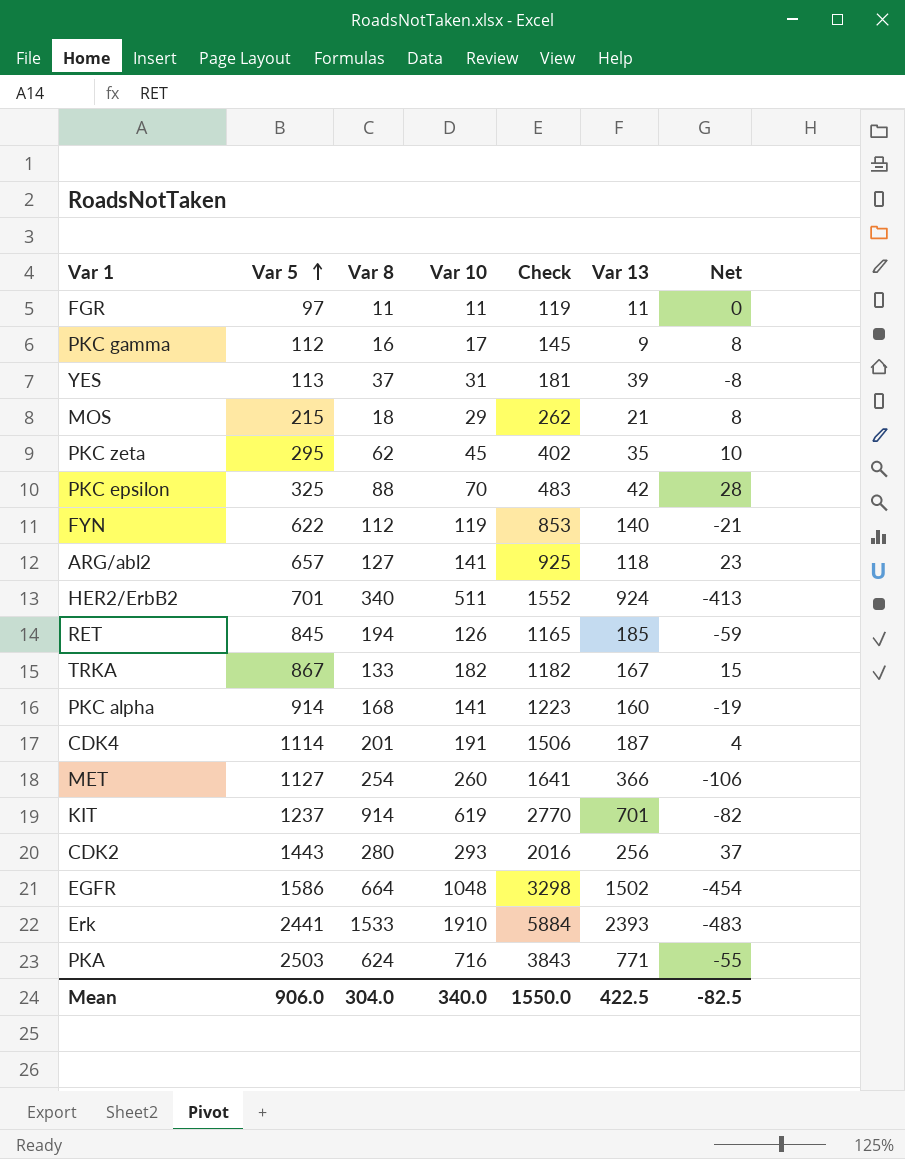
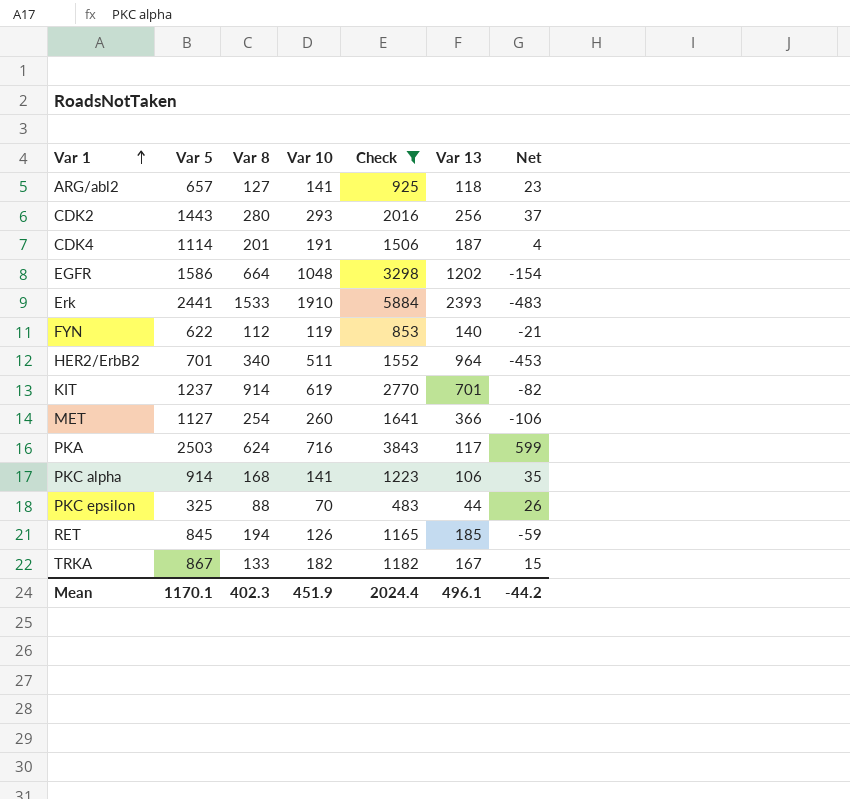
filter: none -> Check >= 483
row order: Var 5 ascending -> Var 1 ascending
EGFR | Var 13: 1502 -> 1202
EGFR | Net: -454 -> -154
HER2/ErbB2 | Var 13: 924 -> 964
HER2/ErbB2 | Net: -413 -> -453
PKA | Var 13: 771 -> 117
PKA | Net: -55 -> 599
PKC alpha | Var 13: 160 -> 106
PKC alpha | Net: -19 -> 35
PKC epsilon | Var 13: 42 -> 44
PKC epsilon | Net: 28 -> 26
Mean | Var 5: 906.0 -> 1170.1
Mean | Var 8: 304.0 -> 402.3
Mean | Var 10: 340.0 -> 451.9
Mean | Check: 1550.0 -> 2024.4
Mean | Var 13: 422.5 -> 496.1
Mean | Net: -82.5 -> -44.2

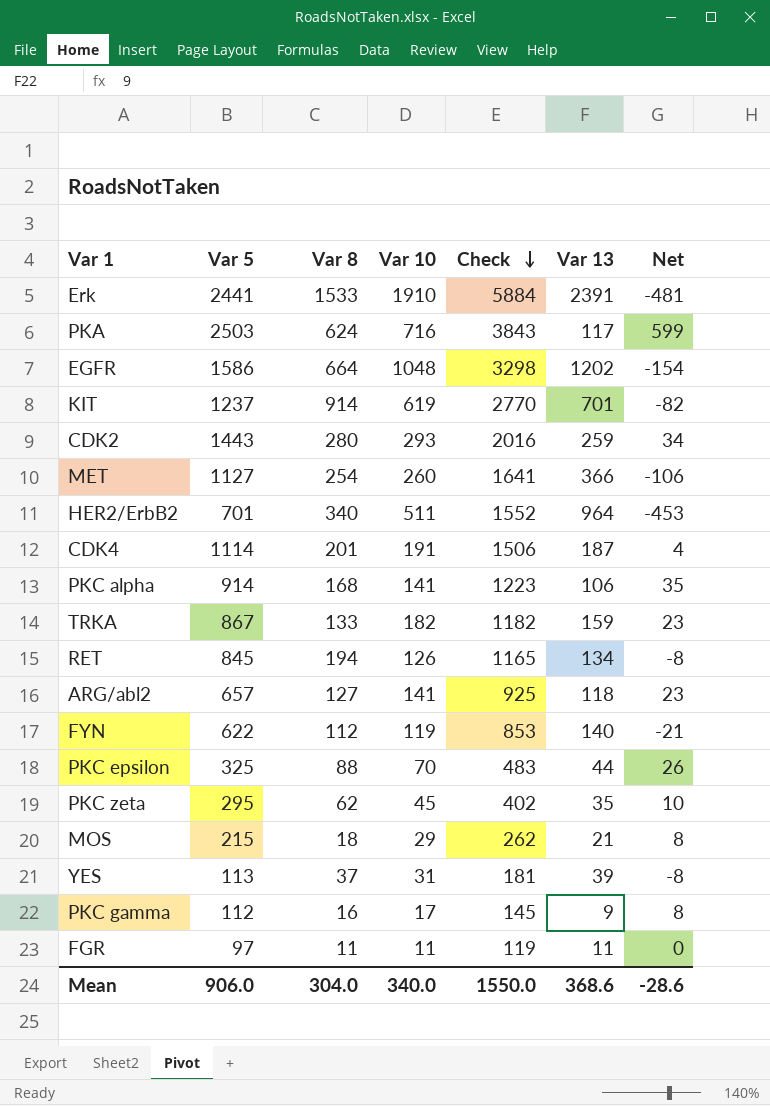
filter: Check >= 483 -> none
row order: Var 1 ascending -> Check descending
Erk | Var 13: 2393 -> 2391
Erk | Net: -483 -> -481
CDK2 | Var 13: 256 -> 259
CDK2 | Net: 37 -> 34
TRKA | Var 13: 167 -> 159
TRKA | Net: 15 -> 23
RET | Var 13: 185 -> 134
RET | Net: -59 -> -8
Mean | Var 5: 1170.1 -> 906.0
Mean | Var 8: 402.3 -> 304.0
Mean | Var 10: 451.9 -> 340.0
Mean | Check: 2024.4 -> 1550.0
Mean | Var 13: 496.1 -> 368.6
Mean | Net: -44.2 -> -28.6

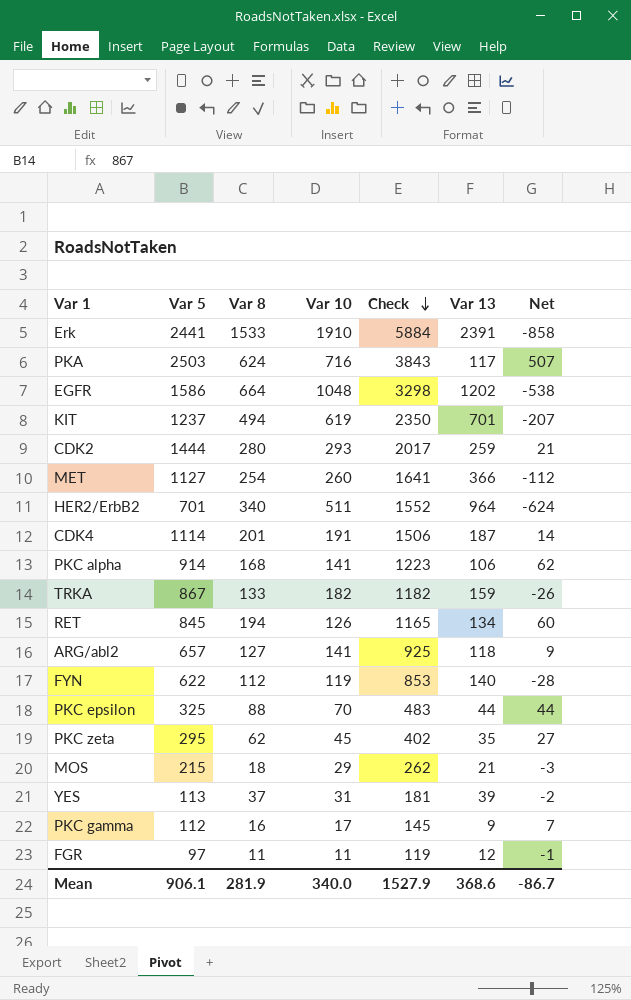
column Net | formula: [Var 10] - [Var 13] -> [Var 8] - [Var 13]
KIT | Var 8: 914 -> 494
KIT | Check: 2770 -> 2350
CDK2 | Var 5: 1443 -> 1444
CDK2 | Check: 2016 -> 2017
FGR | Var 13: 11 -> 12
Mean | Var 5: 906.0 -> 906.1
Mean | Var 8: 304.0 -> 281.9
Mean | Check: 1550.0 -> 1527.9
Mean | Net: -28.6 -> -86.7

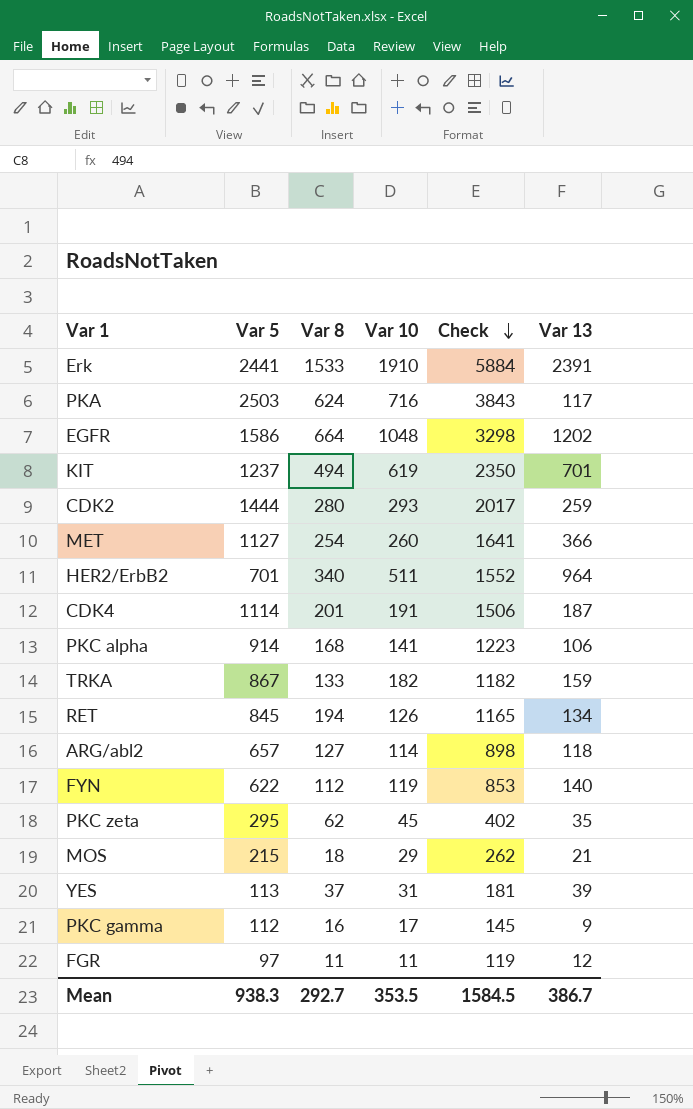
column Net | formula: [Var 8] - [Var 13] -> none
row PKC epsilon: 325 | 88 | 70 | 483 | 44 | 44 -> none
ARG/abl2 | Var 10: 141 -> 114
ARG/abl2 | Check: 925 -> 898
Mean | Var 5: 906.1 -> 938.3
Mean | Var 8: 281.9 -> 292.7
Mean | Var 10: 340.0 -> 353.5
Mean | Check: 1527.9 -> 1584.5
Mean | Var 13: 368.6 -> 386.7

